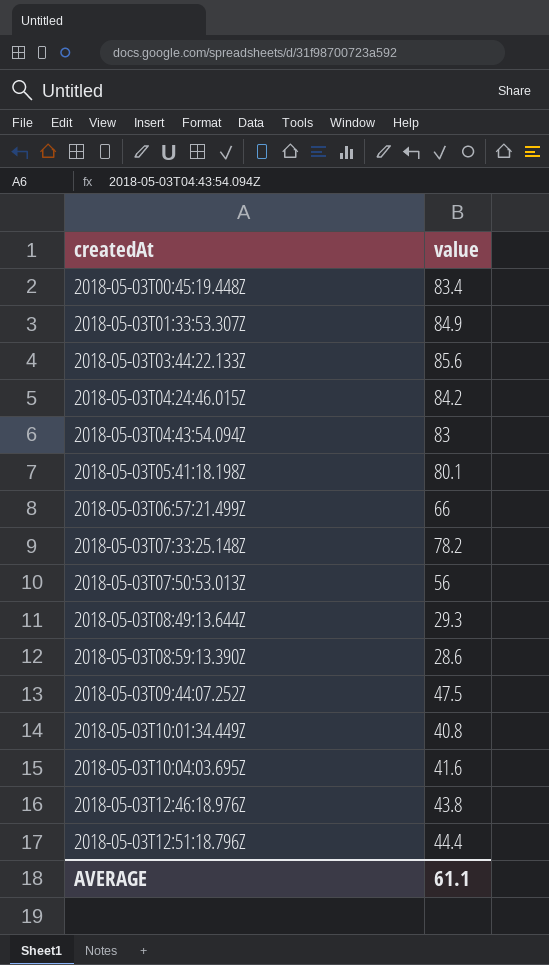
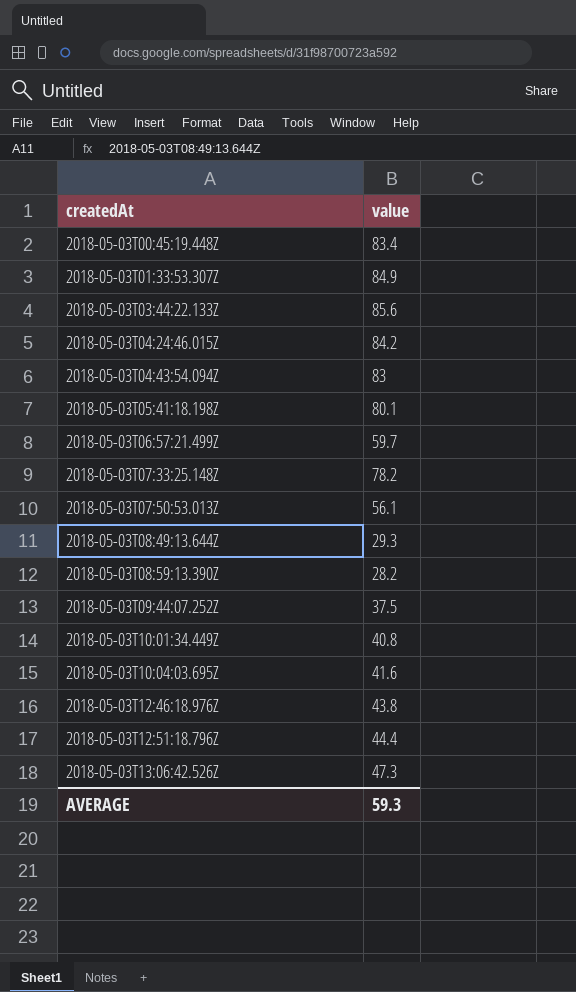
2018-05-03T06:57:21.499Z | value: 66 -> 59.7
2018-05-03T07:50:53.013Z | value: 56 -> 56.1
2018-05-03T08:59:13.390Z | value: 28.6 -> 28.2
2018-05-03T09:44:07.252Z | value: 47.5 -> 37.5
row 2018-05-03T13:06:42.526Z: none -> 47.3
AVERAGE | value: 61.1 -> 59.3

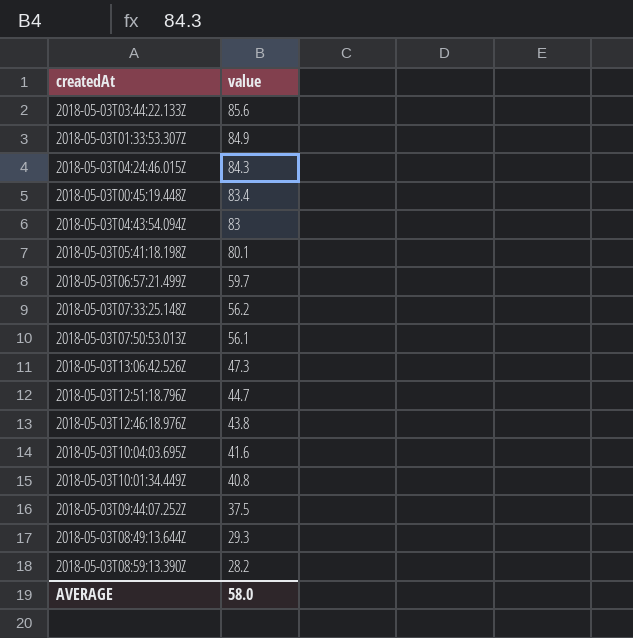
row order: createdAt ascending -> value descending
2018-05-03T04:24:46.015Z | value: 84.2 -> 84.3
2018-05-03T07:33:25.148Z | value: 78.2 -> 56.2
2018-05-03T12:51:18.796Z | value: 44.4 -> 44.7
AVERAGE | value: 59.3 -> 58.0

